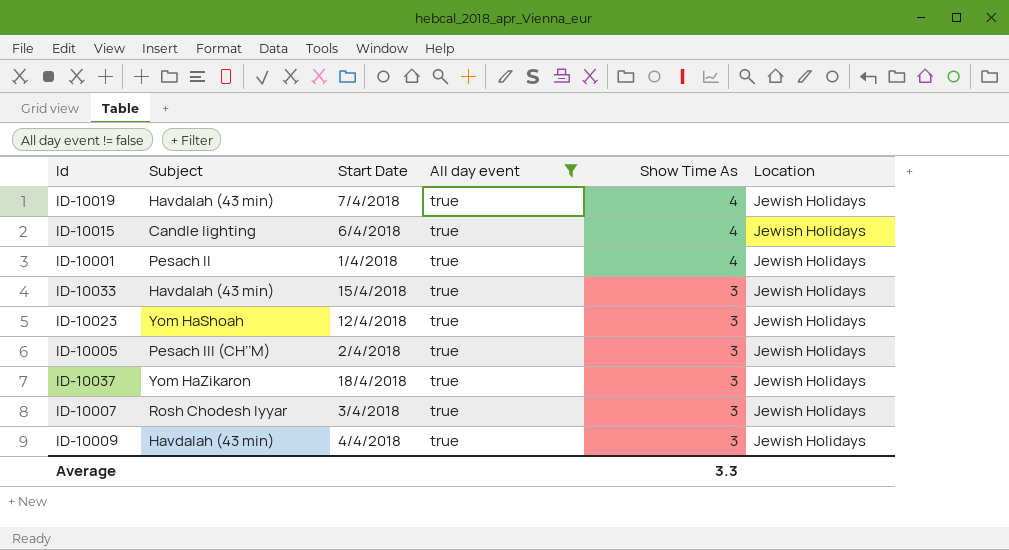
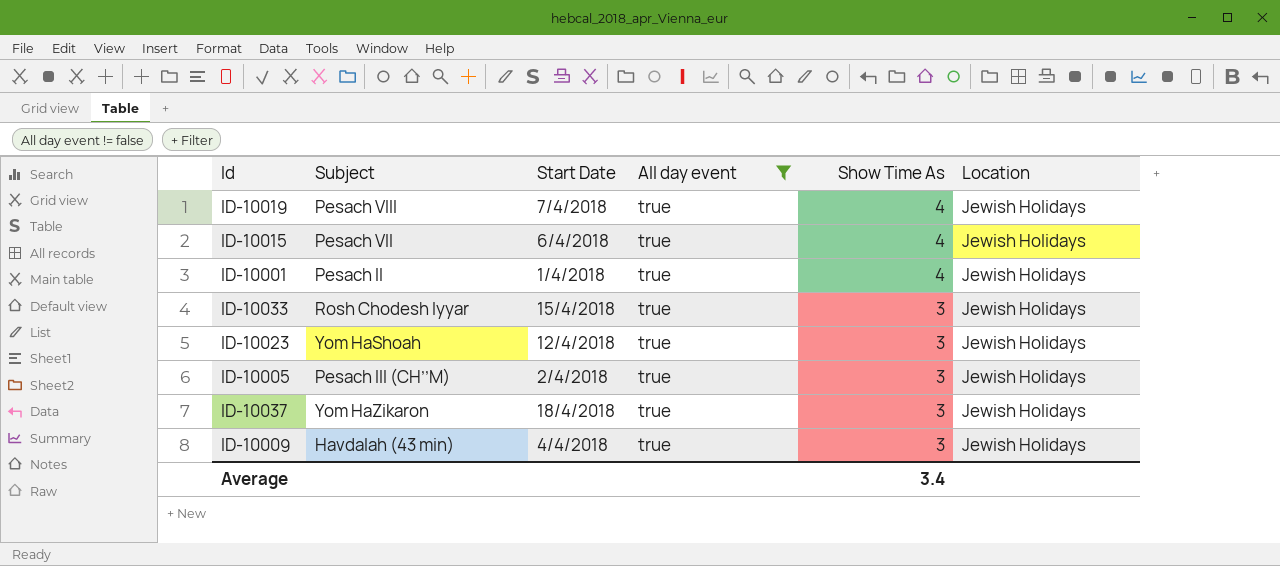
row ID-10007: Rosh Chodesh Iyyar | 3/4/2018 | true | 3 | Jewish Holidays -> none
ID-10019 | Subject: Havdalah (43 min) -> Pesach VIII
ID-10015 | Subject: Candle lighting -> Pesach VII
ID-10033 | Subject: Havdalah (43 min) -> Rosh Chodesh Iyyar
Average | Show Time As: 3.3 -> 3.4

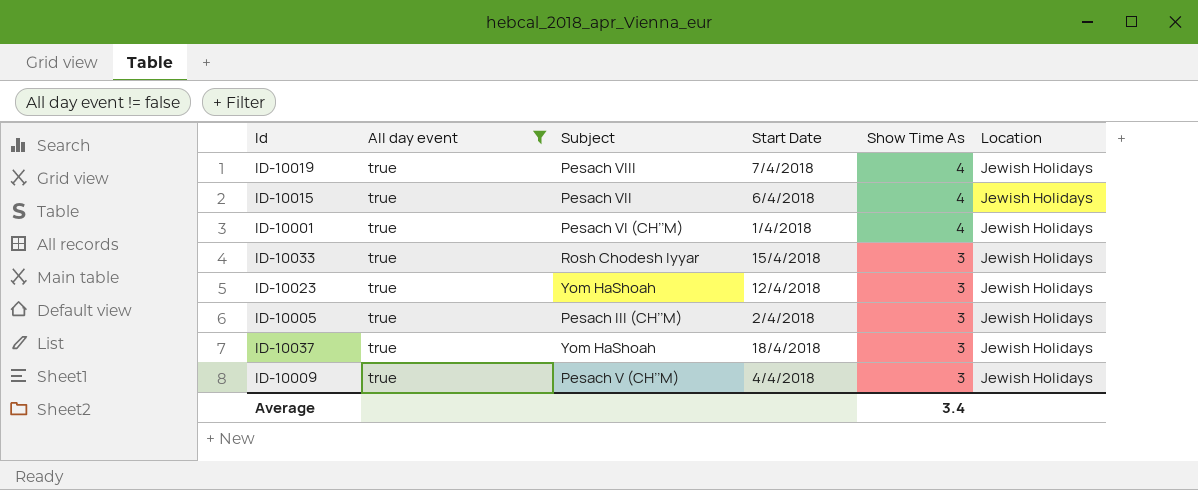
column All day event | position: 4 -> 2
ID-10001 | Subject: Pesach II -> Pesach VI (CH’’M)
ID-10037 | Subject: Yom HaZikaron -> Yom HaShoah
ID-10009 | Subject: Havdalah (43 min) -> Pesach V (CH’’M)

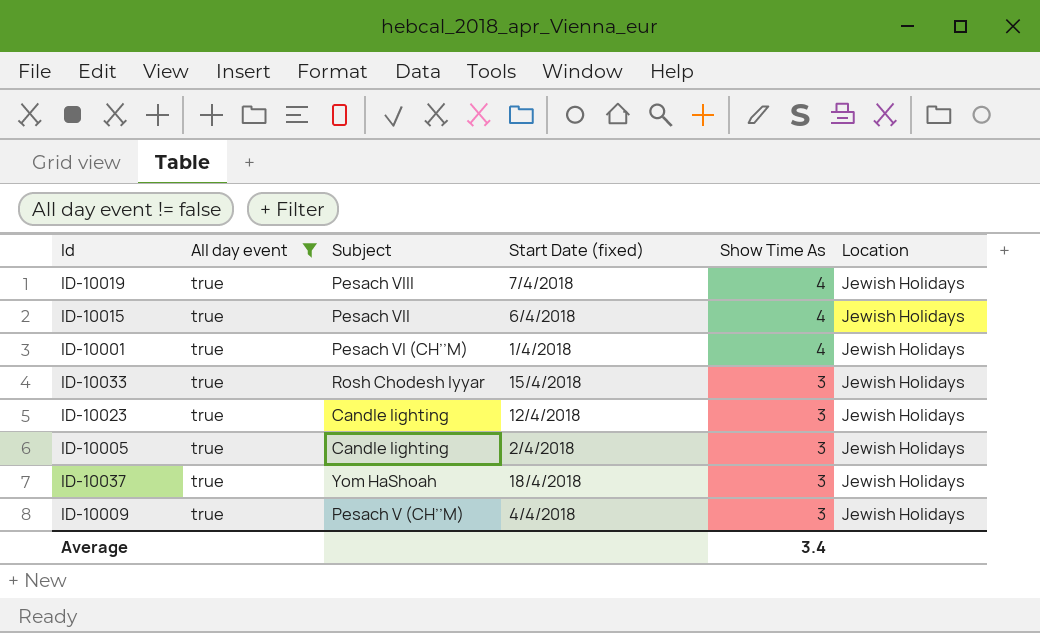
column name: Start Date -> Start Date (fixed)
ID-10023 | Subject: Yom HaShoah -> Candle lighting
ID-10005 | Subject: Pesach III (CH’’M) -> Candle lighting

